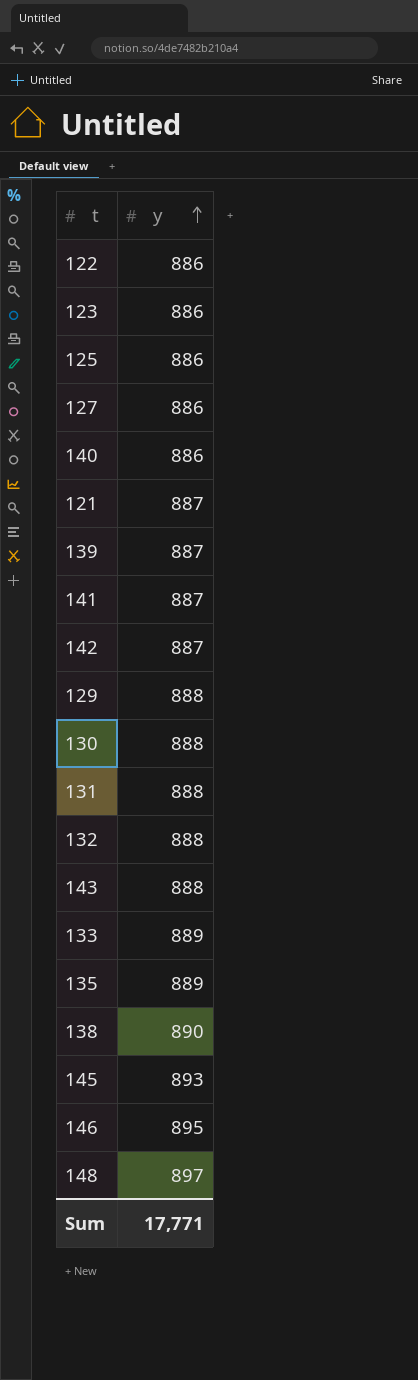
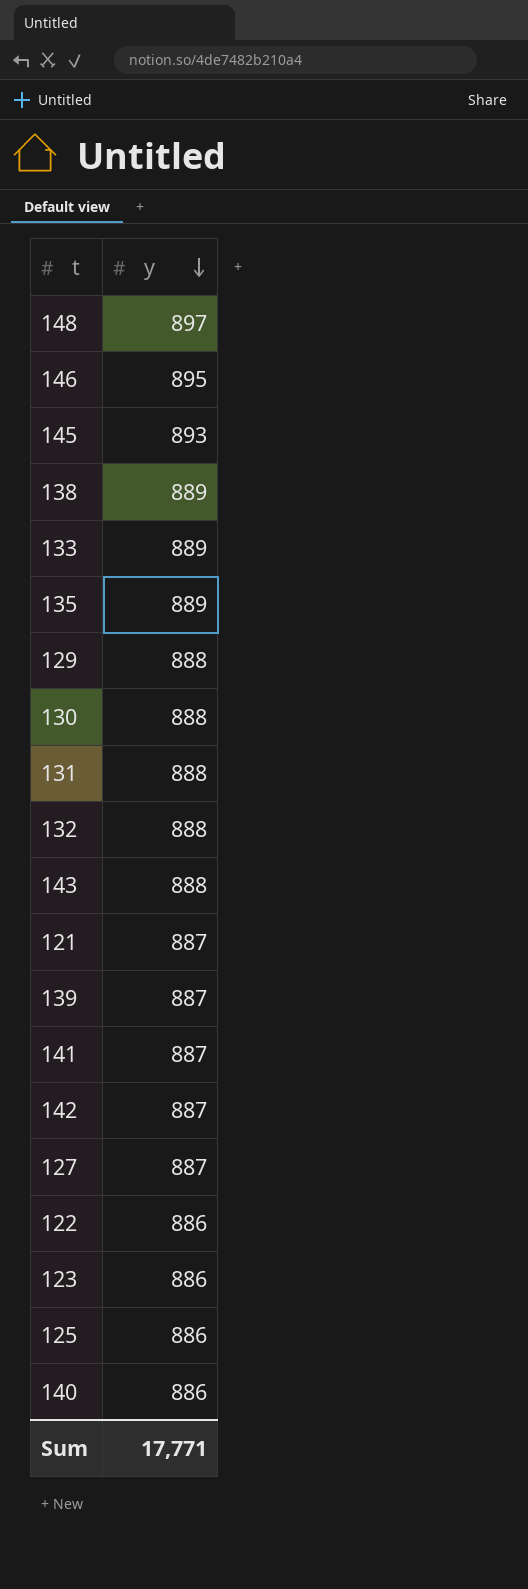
row order: y ascending -> y descending
138 | y: 890 -> 889
127 | y: 886 -> 887

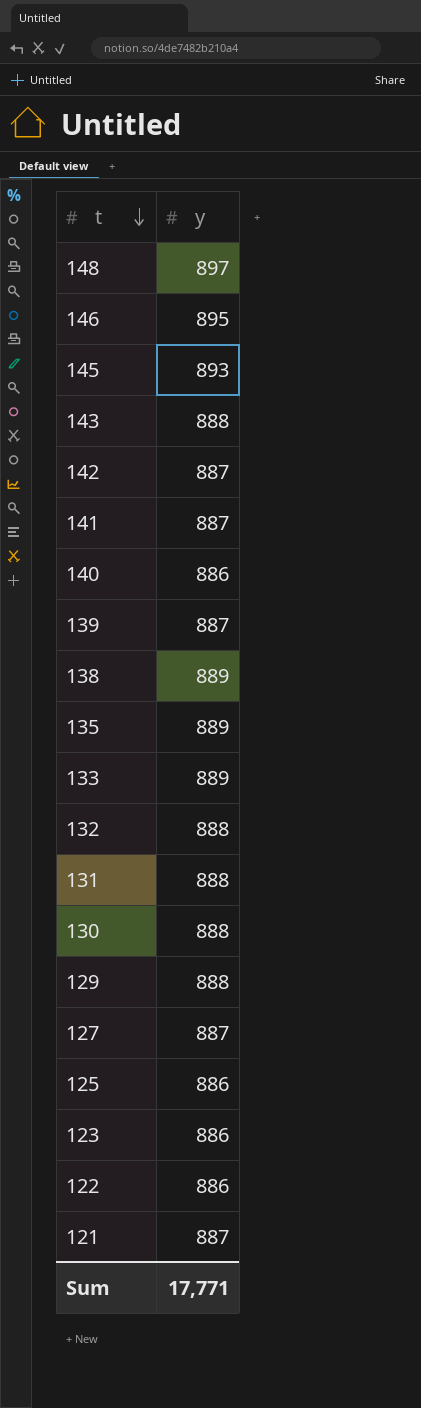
row order: y descending -> t descending

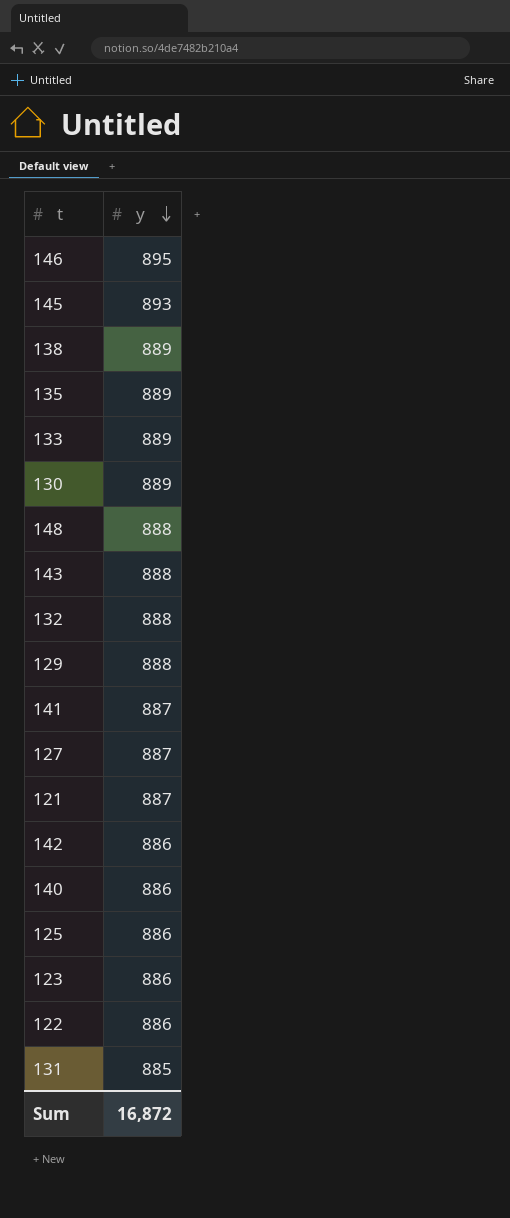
row order: t descending -> y descending
row 139: 887 -> none
130 | y: 888 -> 889
148 | y: 897 -> 888
142 | y: 887 -> 886
131 | y: 888 -> 885
Sum | y: 17,771 -> 16,872

